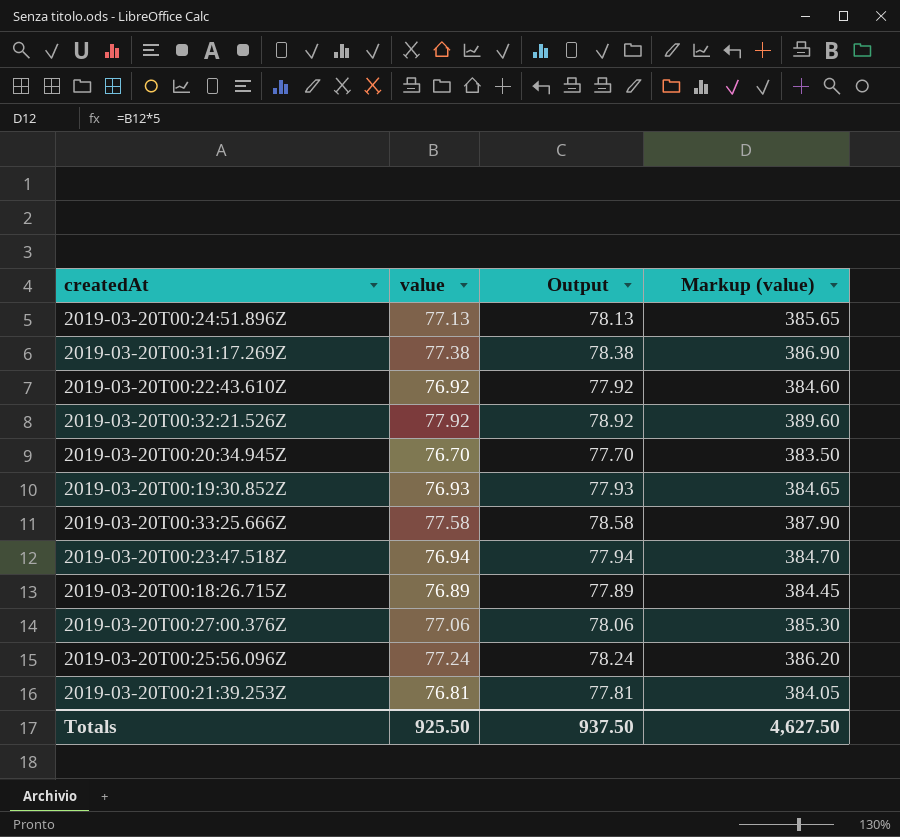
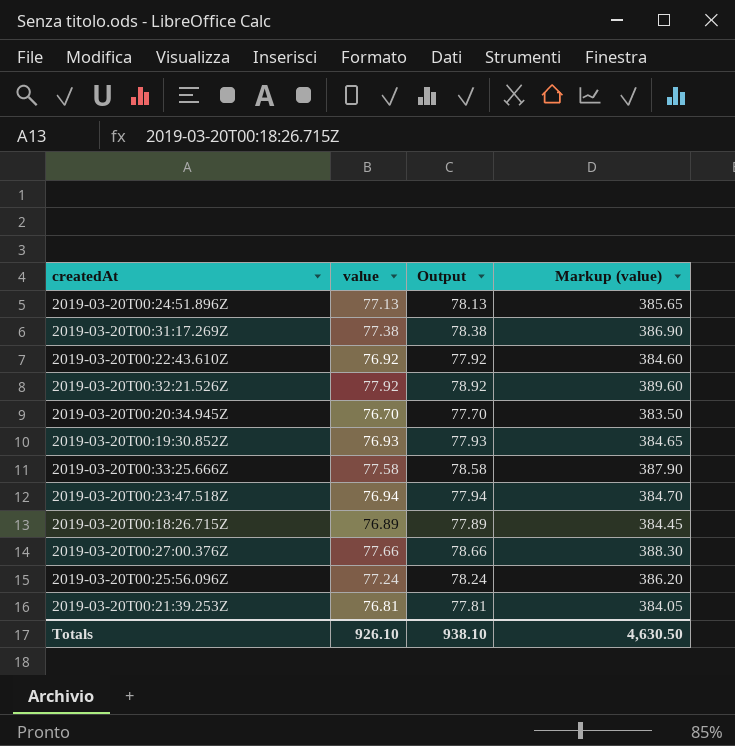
2019-03-20T00:27:00.376Z | value: 77.06 -> 77.66
2019-03-20T00:27:00.376Z | Output: 78.06 -> 78.66
2019-03-20T00:27:00.376Z | Markup (value): 385.30 -> 388.30
Totals | value: 925.50 -> 926.10
Totals | Output: 937.50 -> 938.10
Totals | Markup (value): 4,627.50 -> 4,630.50

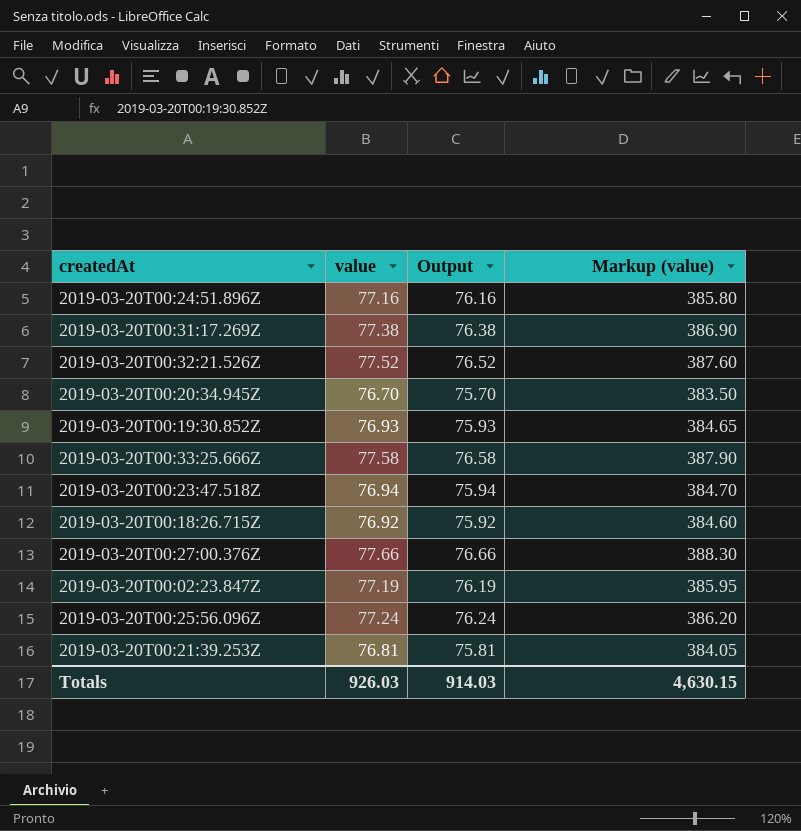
column Output | formula: [value] + 1 -> [value] - 1
row 2019-03-20T00:22:43.610Z: 76.92 | 77.92 | 384.60 -> none
2019-03-20T00:24:51.896Z | value: 77.13 -> 77.16
2019-03-20T00:24:51.896Z | Markup (value): 385.65 -> 385.80
2019-03-20T00:32:21.526Z | value: 77.92 -> 77.52
2019-03-20T00:32:21.526Z | Markup (value): 389.60 -> 387.60
2019-03-20T00:18:26.715Z | value: 76.89 -> 76.92
2019-03-20T00:18:26.715Z | Markup (value): 384.45 -> 384.60
row 2019-03-20T00:02:23.847Z: none -> 77.19 | 76.19 | 385.95
Totals | value: 926.10 -> 926.03
Totals | Output: 938.10 -> 914.03
Totals | Markup (value): 4,630.50 -> 4,630.15

